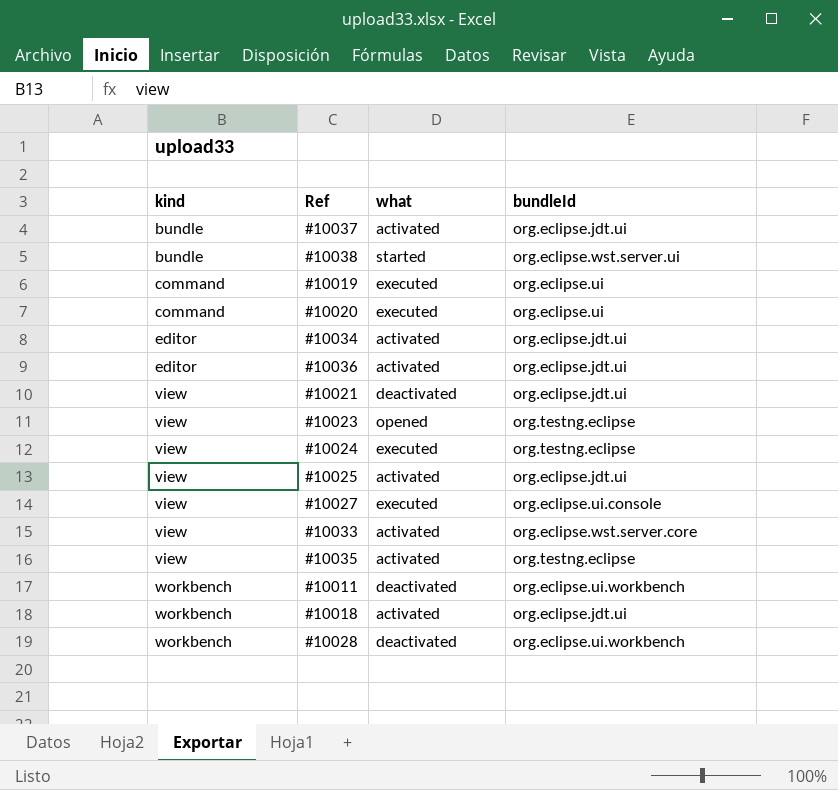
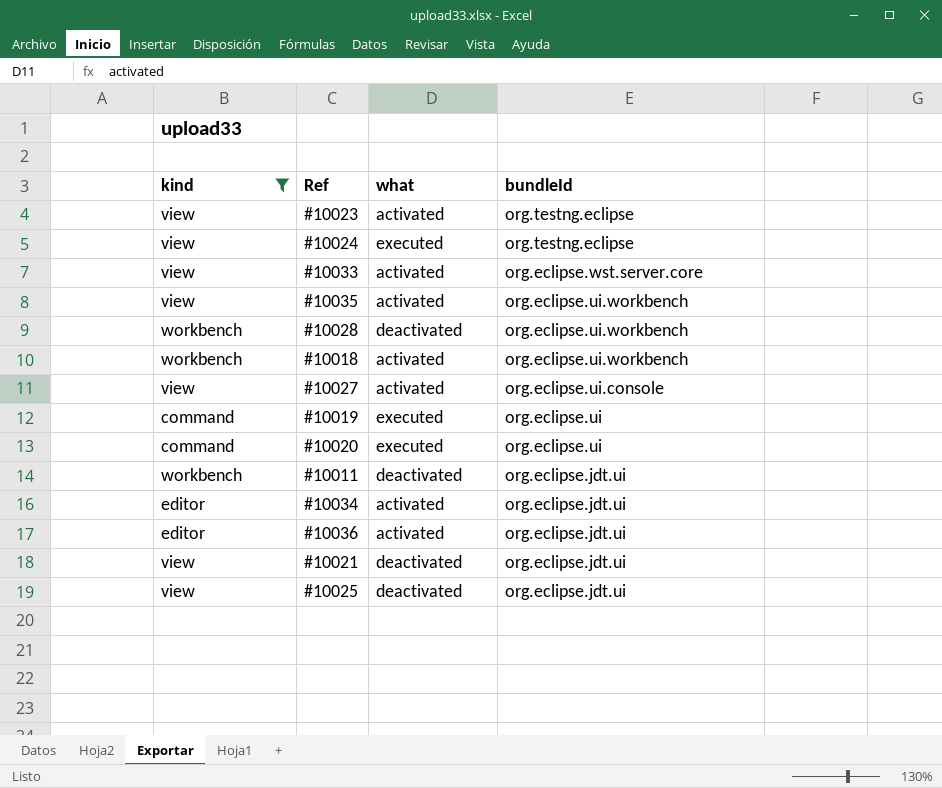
filter: none -> kind != bundle
row order: kind ascending -> bundleId descending
#10023 | what: opened -> activated
#10035 | bundleId: org.testng.eclipse -> org.eclipse.ui.workbench
#10018 | bundleId: org.eclipse.jdt.ui -> org.eclipse.ui.workbench
#10027 | what: executed -> activated
#10011 | bundleId: org.eclipse.ui.workbench -> org.eclipse.jdt.ui
#10025 | what: activated -> deactivated

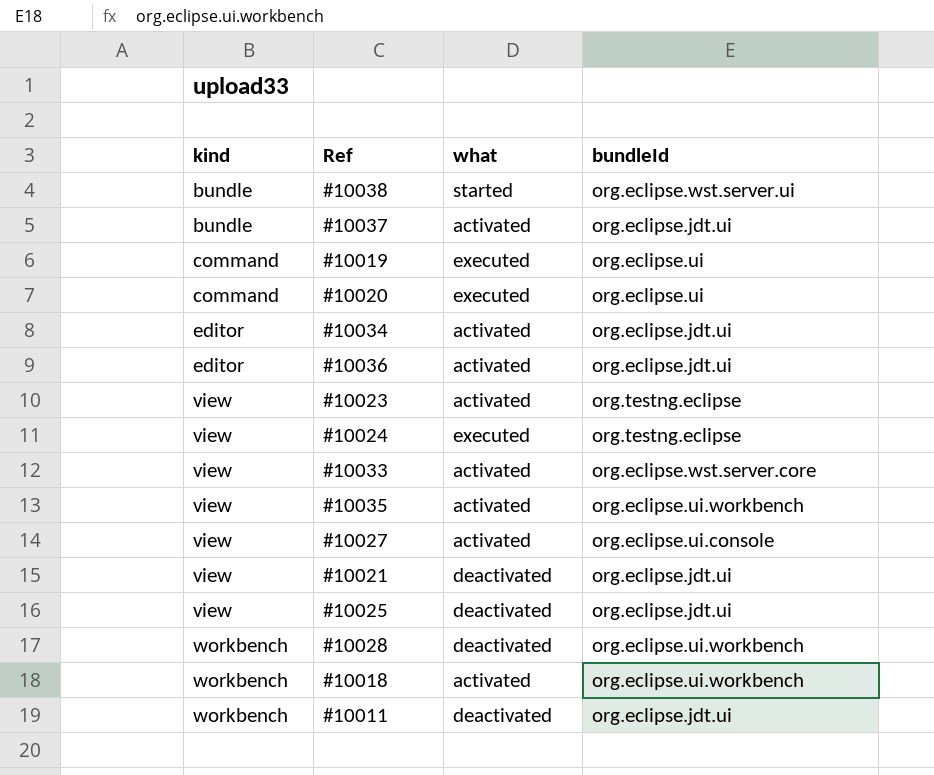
filter: kind != bundle -> none
row order: bundleId descending -> kind ascending

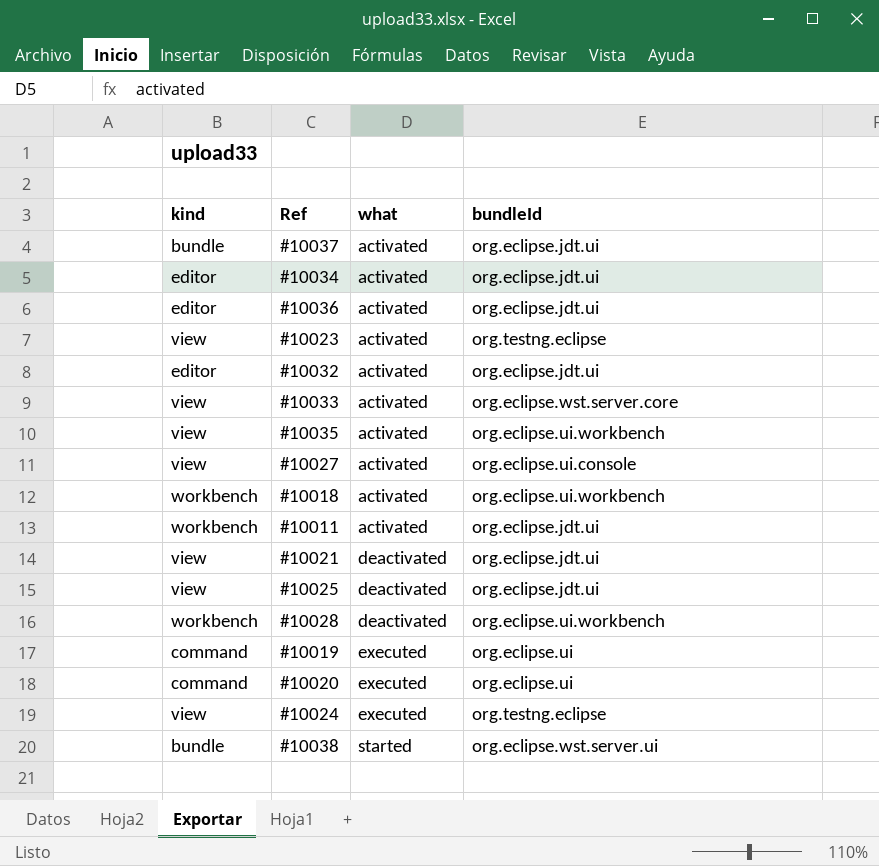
row order: kind ascending -> what ascending
row #10032: none -> editor | activated | org.eclipse.jdt.ui
#10011 | what: deactivated -> activated

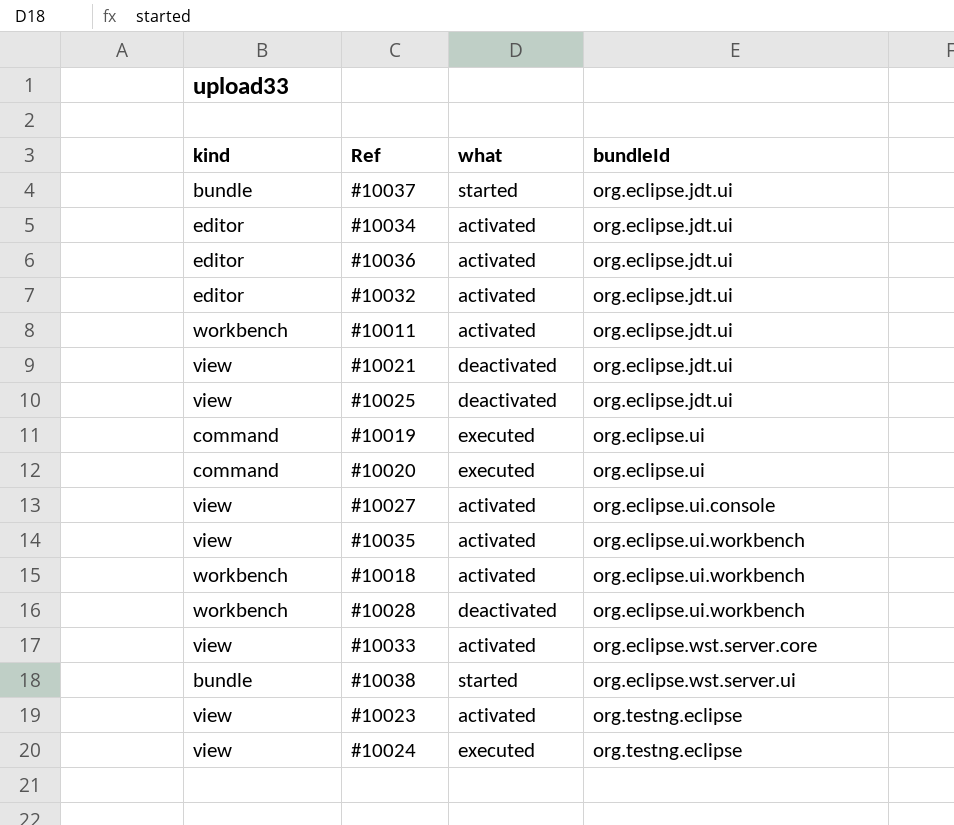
row order: what ascending -> bundleId ascending
#10037 | what: activated -> started

